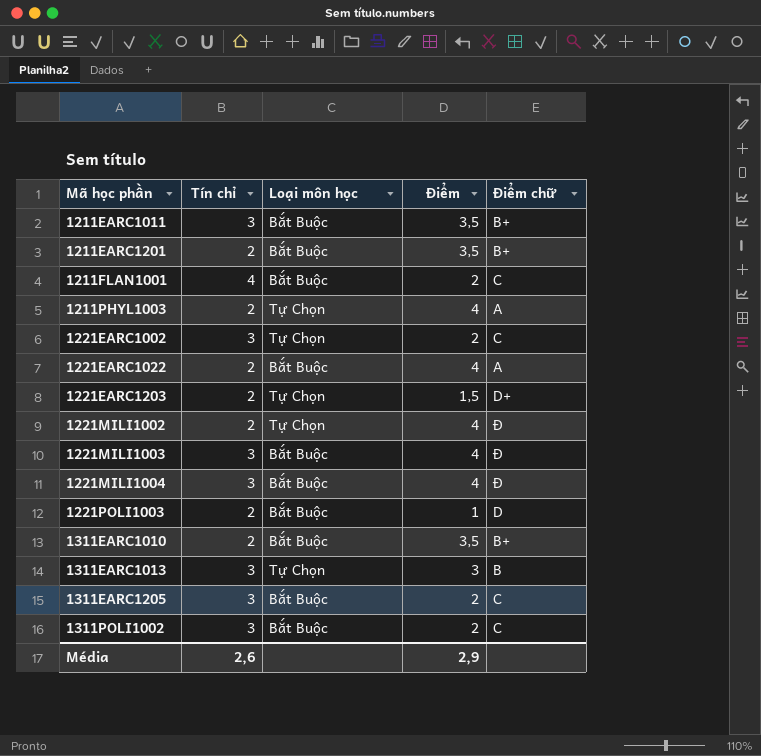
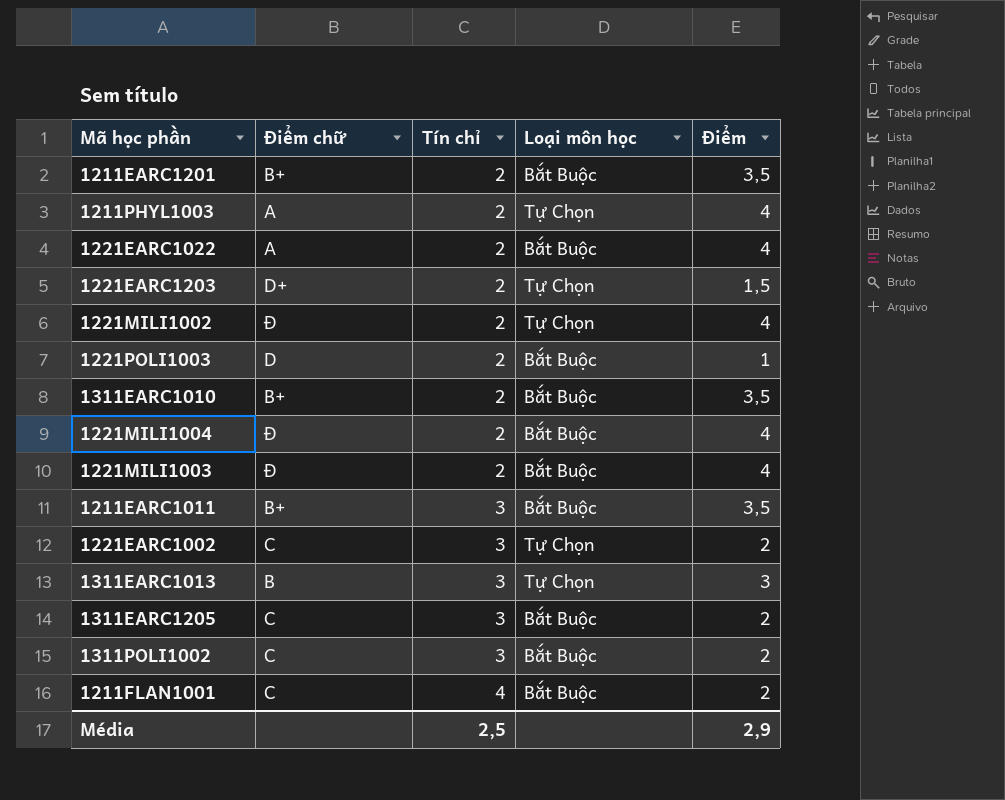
row order: Mã học phần ascending -> Tín chỉ ascending
column Điểm chữ | position: 5 -> 2
1221MILI1004 | Tín chỉ: 3 -> 2
1221MILI1003 | Tín chỉ: 3 -> 2
Média | Tín chỉ: 2,6 -> 2,5

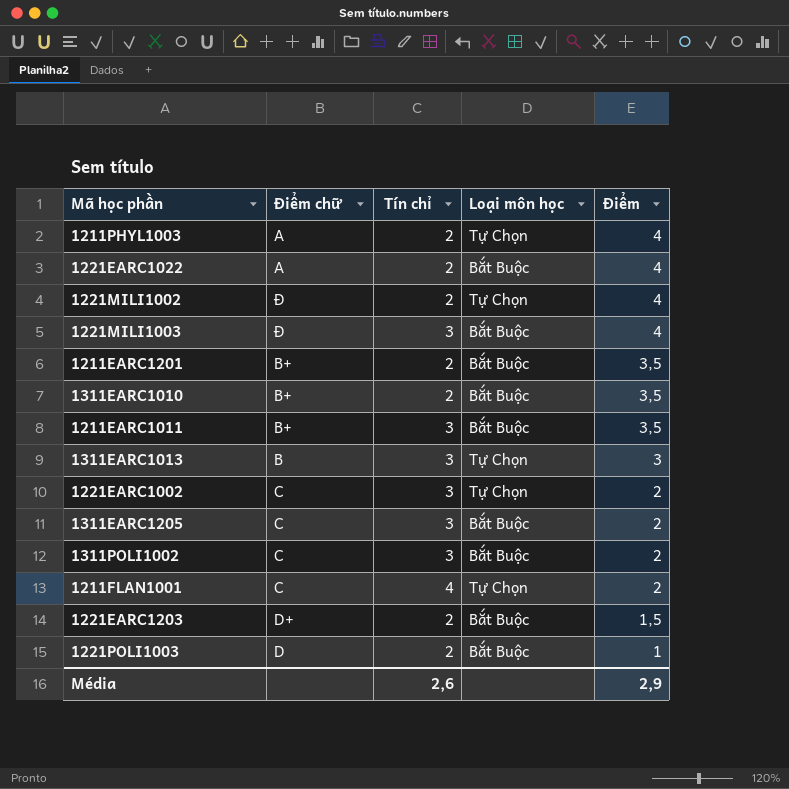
row order: Tín chỉ ascending -> Điểm descending
row 1221MILI1004: Ð | 2 | Bắt Buộc | 4 -> none
1221MILI1003 | Tín chỉ: 2 -> 3
1211FLAN1001 | Loại môn học: Bắt Buộc -> Tự Chọn
1221EARC1203 | Loại môn học: Tự Chọn -> Bắt Buộc
Média | Tín chỉ: 2,5 -> 2,6

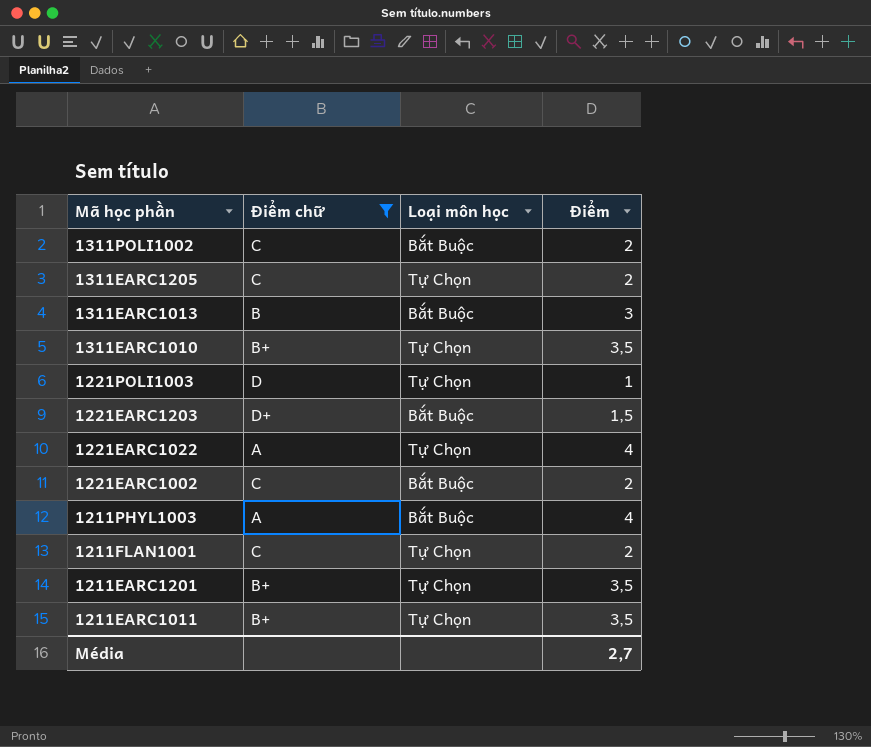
filter: none -> Điểm chữ != Ð
row order: Điểm descending -> Mã học phần descending
column Tín chỉ | position: 3 -> none
1311EARC1205 | Loại môn học: Bắt Buộc -> Tự Chọn
1311EARC1013 | Loại môn học: Tự Chọn -> Bắt Buộc
1311EARC1010 | Loại môn học: Bắt Buộc -> Tự Chọn
1221POLI1003 | Loại môn học: Bắt Buộc -> Tự Chọn
1221EARC1022 | Loại môn học: Bắt Buộc -> Tự Chọn
1221EARC1002 | Loại môn học: Tự Chọn -> Bắt Buộc
1211PHYL1003 | Loại môn học: Tự Chọn -> Bắt Buộc
1211EARC1201 | Loại môn học: Bắt Buộc -> Tự Chọn
1211EARC1011 | Loại môn học: Bắt Buộc -> Tự Chọn
Média | Điểm: 2,9 -> 2,7

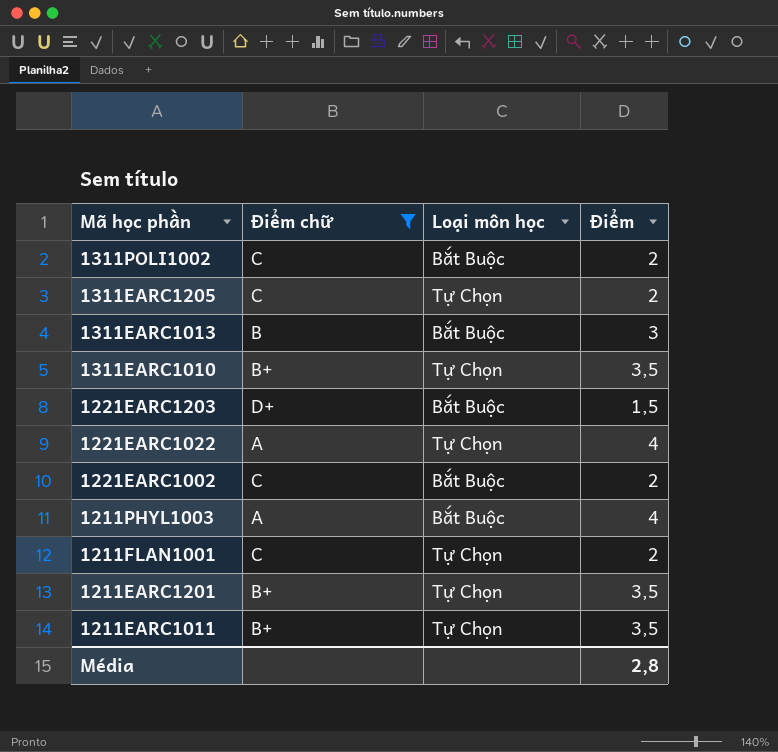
row 1221POLI1003: D | Tự Chọn | 1 -> none
Média | Điểm: 2,7 -> 2,8

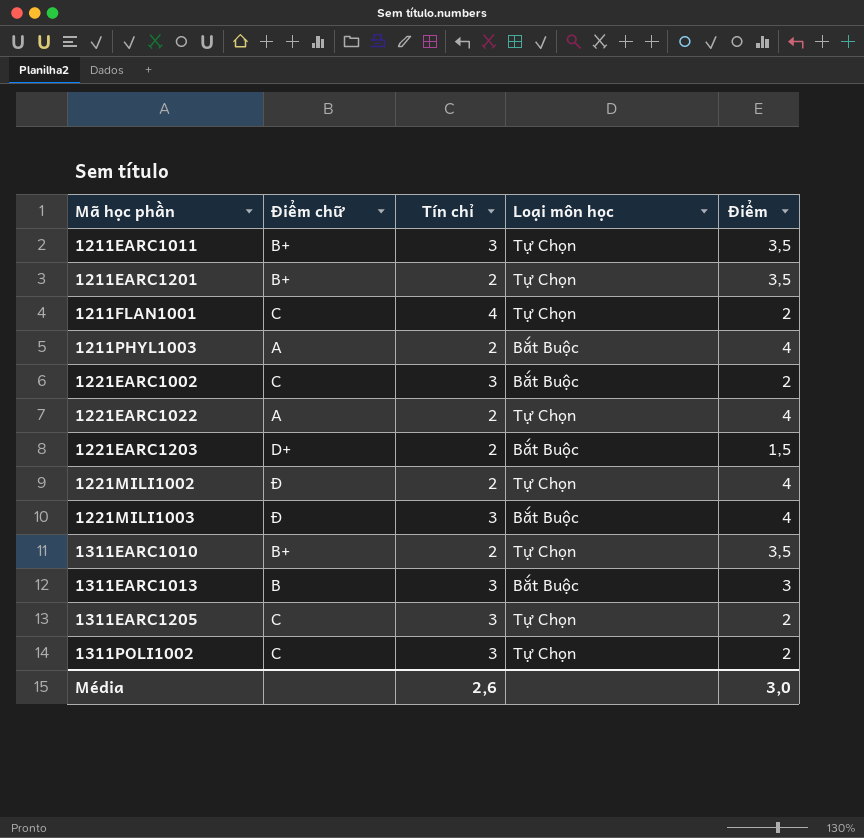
filter: Điểm chữ != Ð -> none
row order: Mã học phần descending -> Mã học phần ascending
column Tín chỉ | position: none -> 3
1311POLI1002 | Loại môn học: Bắt Buộc -> Tự Chọn
Média | Điểm: 2,8 -> 3,0

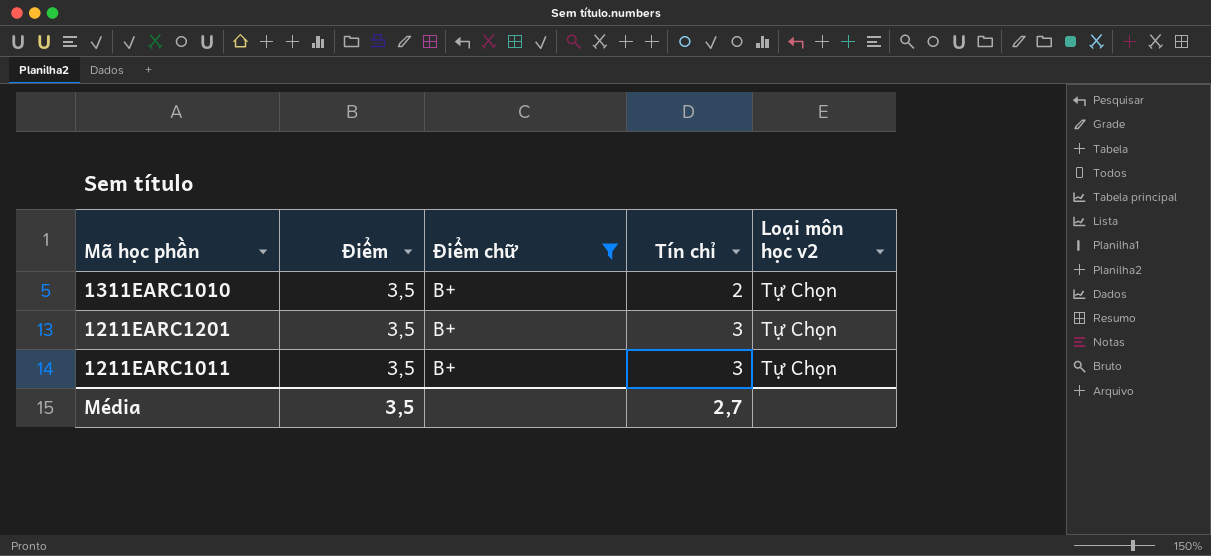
filter: none -> Điểm chữ = B+
row order: Mã học phần ascending -> Mã học phần descending
column Điểm | position: 5 -> 2
column name: Loại môn học -> Loại môn học v2
1211EARC1201 | Tín chỉ: 2 -> 3
Média | Điểm: 3,0 -> 3,5
Média | Tín chỉ: 2,6 -> 2,7

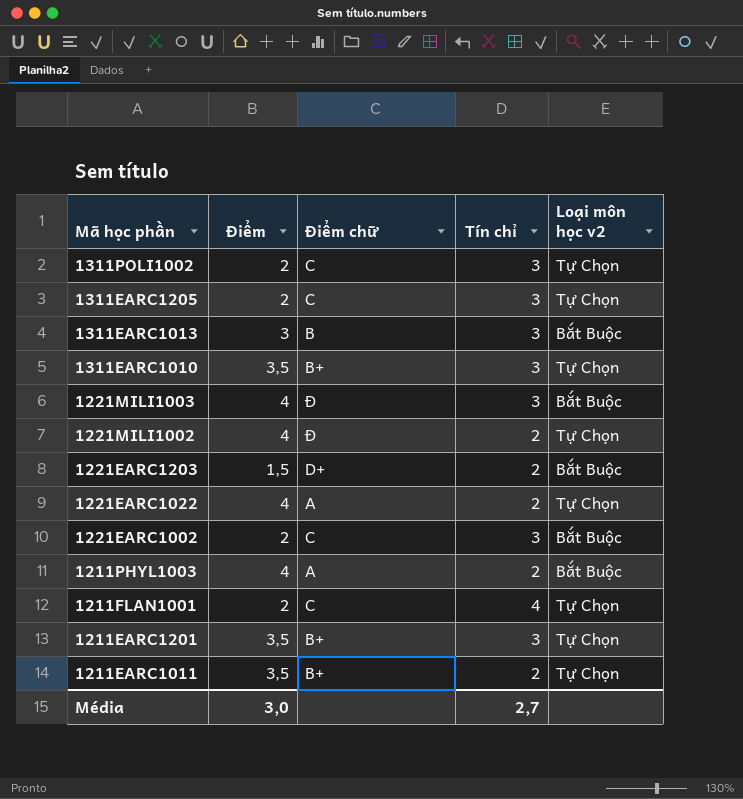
filter: Điểm chữ = B+ -> none
1311EARC1010 | Tín chỉ: 2 -> 3
1211EARC1011 | Tín chỉ: 3 -> 2
Média | Điểm: 3,5 -> 3,0

